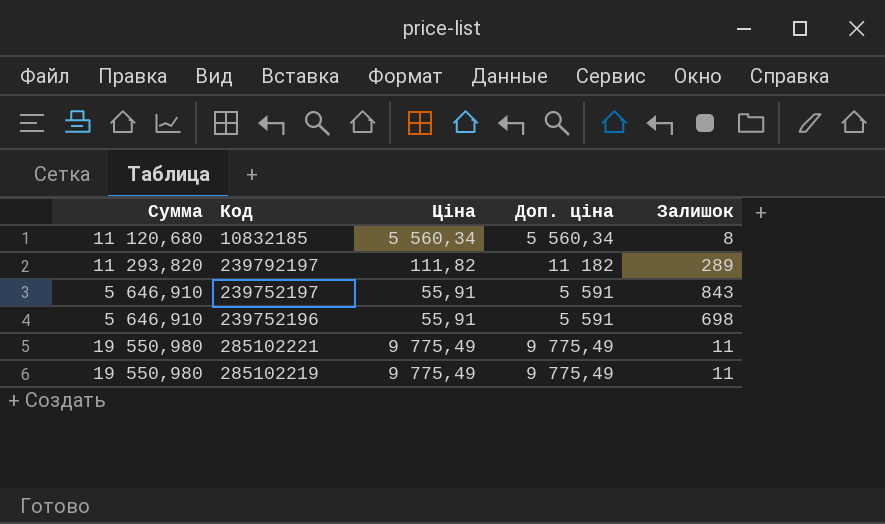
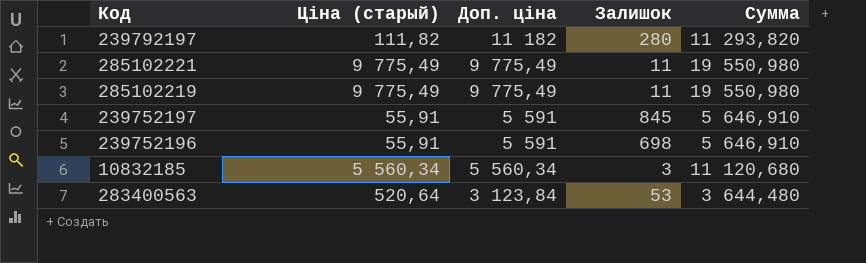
row order: none -> Доп. ціна descending
column name: Ціна -> Ціна (старый)
column Сумма | position: 1 -> 5
239792197 | Залишок: 289 -> 280
239752197 | Залишок: 843 -> 845
10832185 | Залишок: 8 -> 3
row 283400563: none -> 520,64 | 3 123,84 | 53 | 3 644,480

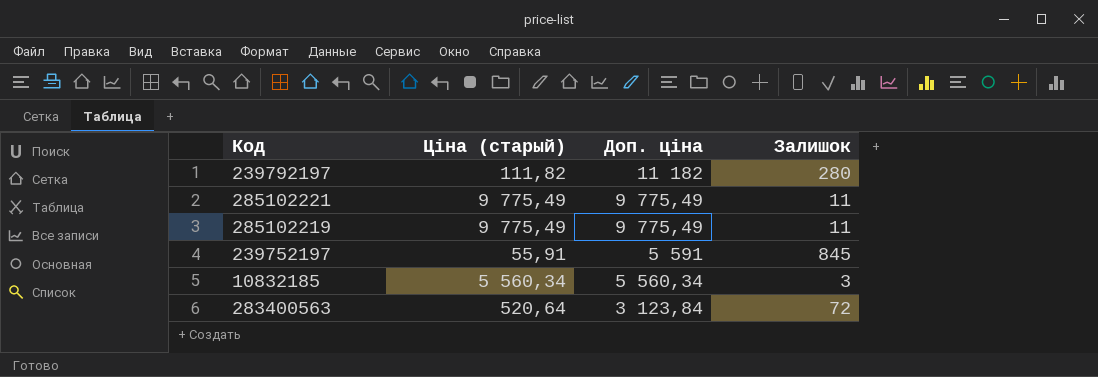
column Сумма | formula: [Ціна (старый)] + [Доп. ціна] -> none
row 239752196: 55,91 | 5 591 | 698 | 5 646,910 -> none
283400563 | Залишок: 53 -> 72

